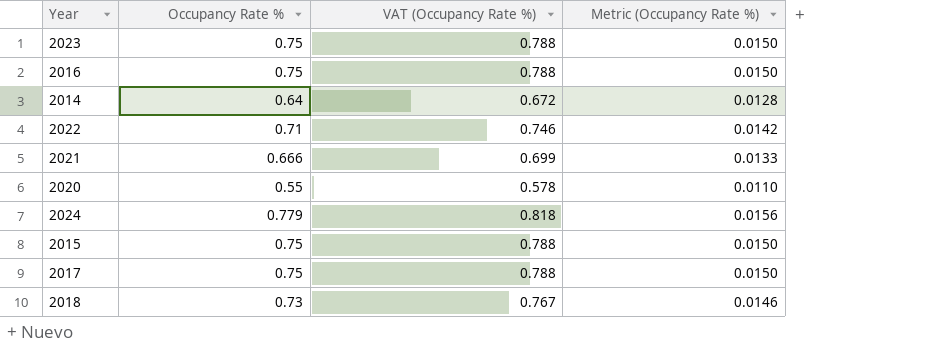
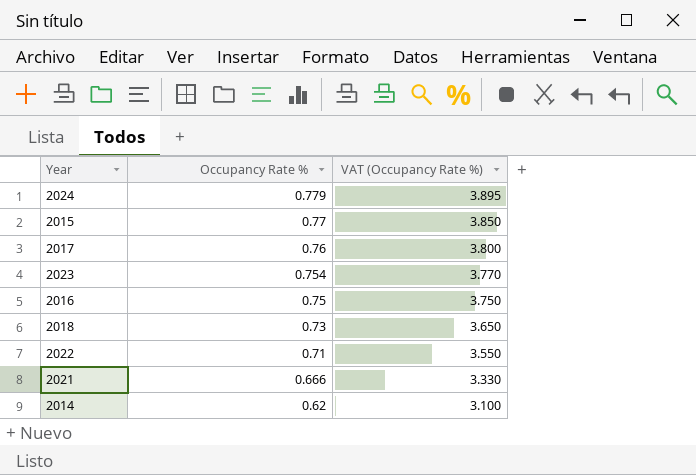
row order: none -> Occupancy Rate % descending
column Metric (Occupancy Rate %) | formula: [Occupancy Rate %] * 0.02 -> none
column VAT (Occupancy Rate %) | formula: [Occupancy Rate %] * 1.05 -> [Occupancy Rate %] * 5
row 2020: 0.55 | 0.578 | 0.0110 -> none
2015 | Occupancy Rate %: 0.75 -> 0.77
2017 | Occupancy Rate %: 0.75 -> 0.76
2023 | Occupancy Rate %: 0.75 -> 0.754
2014 | Occupancy Rate %: 0.64 -> 0.62

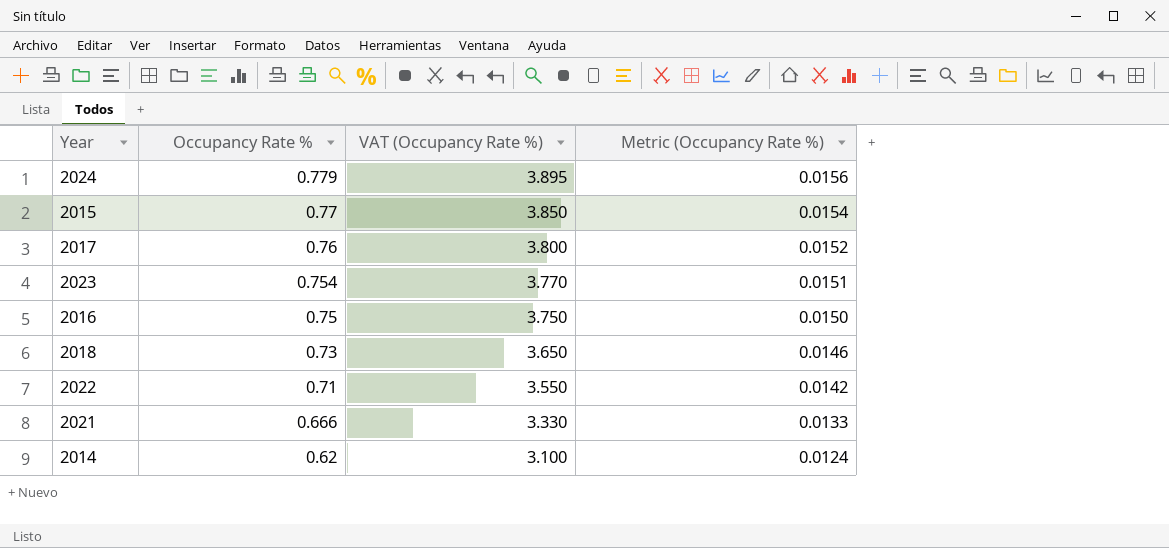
column Metric (Occupancy Rate %) | formula: none -> [Occupancy Rate %] * 0.02

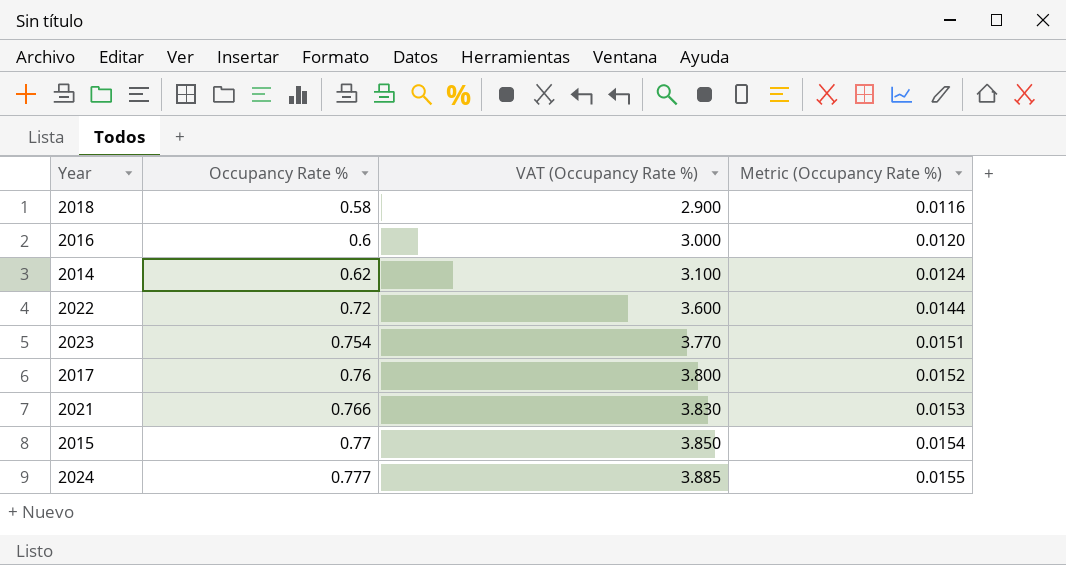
row order: Occupancy Rate % descending -> Occupancy Rate % ascending
2018 | Occupancy Rate %: 0.73 -> 0.58
2018 | VAT (Occupancy Rate %): 3.650 -> 2.900
2018 | Metric (Occupancy Rate %): 0.0146 -> 0.0116
2016 | Occupancy Rate %: 0.75 -> 0.6
2016 | VAT (Occupancy Rate %): 3.750 -> 3.000
2016 | Metric (Occupancy Rate %): 0.0150 -> 0.0120
2022 | Occupancy Rate %: 0.71 -> 0.72
2022 | VAT (Occupancy Rate %): 3.550 -> 3.600
2022 | Metric (Occupancy Rate %): 0.0142 -> 0.0144
2021 | Occupancy Rate %: 0.666 -> 0.766
2021 | VAT (Occupancy Rate %): 3.330 -> 3.830
2021 | Metric (Occupancy Rate %): 0.0133 -> 0.0153
2024 | Occupancy Rate %: 0.779 -> 0.777
2024 | VAT (Occupancy Rate %): 3.895 -> 3.885
2024 | Metric (Occupancy Rate %): 0.0156 -> 0.0155

